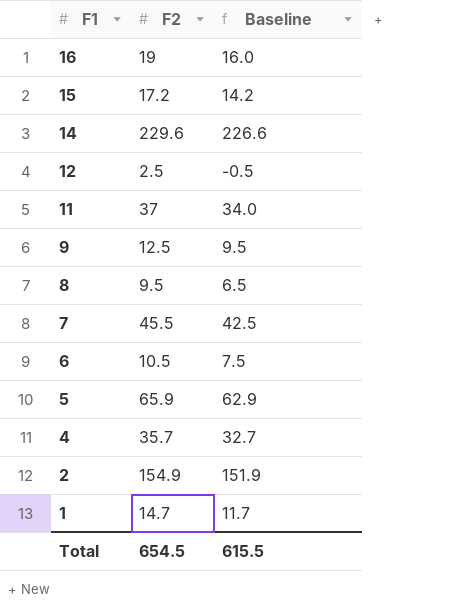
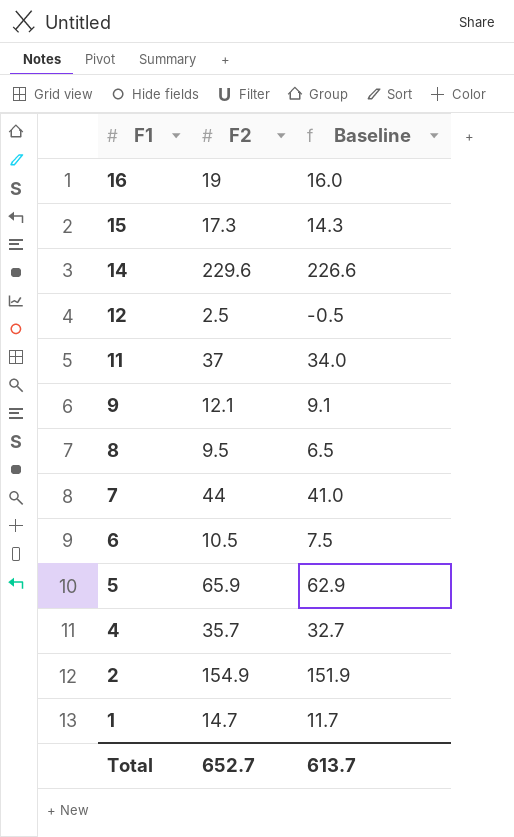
15 | F2: 17.2 -> 17.3
15 | Baseline: 14.2 -> 14.3
9 | F2: 12.5 -> 12.1
9 | Baseline: 9.5 -> 9.1
7 | F2: 45.5 -> 44
7 | Baseline: 42.5 -> 41.0
Total | F2: 654.5 -> 652.7
Total | Baseline: 615.5 -> 613.7

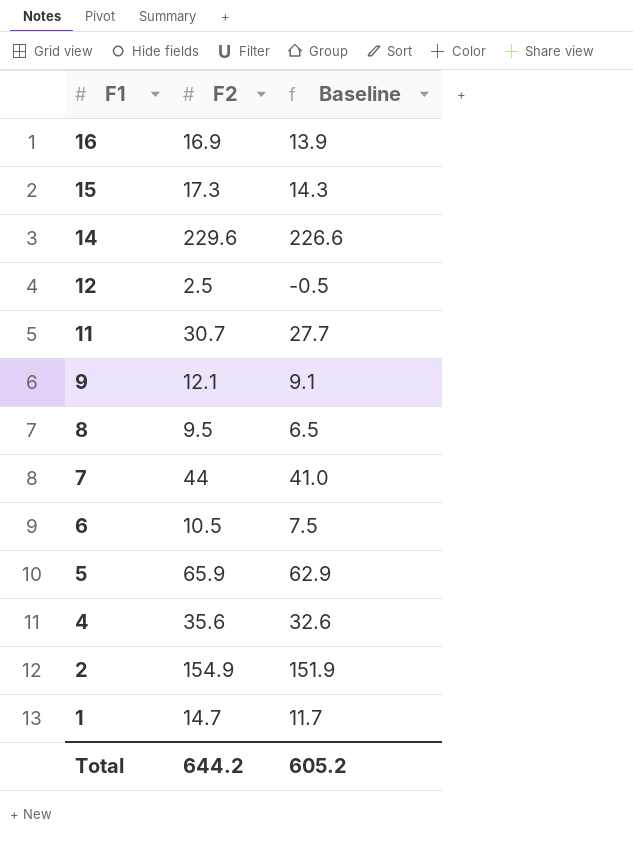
16 | F2: 19 -> 16.9
16 | Baseline: 16.0 -> 13.9
11 | F2: 37 -> 30.7
11 | Baseline: 34.0 -> 27.7
4 | F2: 35.7 -> 35.6
4 | Baseline: 32.7 -> 32.6
Total | F2: 652.7 -> 644.2
Total | Baseline: 613.7 -> 605.2

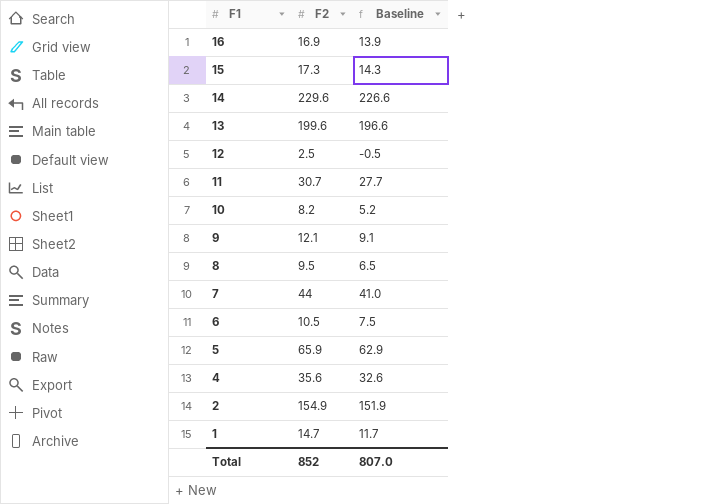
row 13: none -> 199.6 | 196.6
row 10: none -> 8.2 | 5.2
Total | F2: 644.2 -> 852
Total | Baseline: 605.2 -> 807.0

